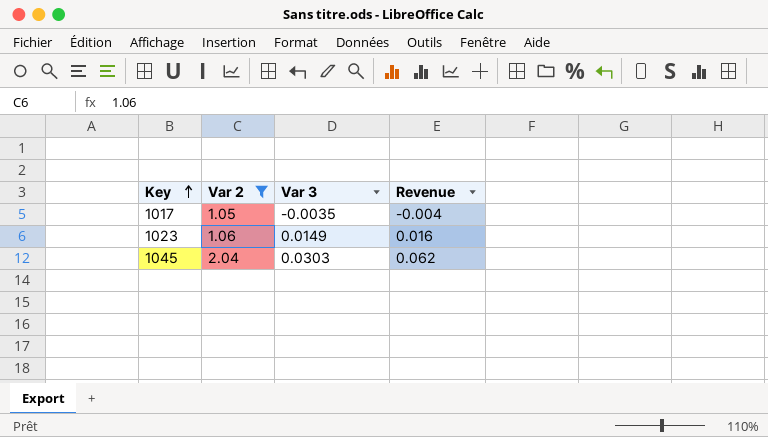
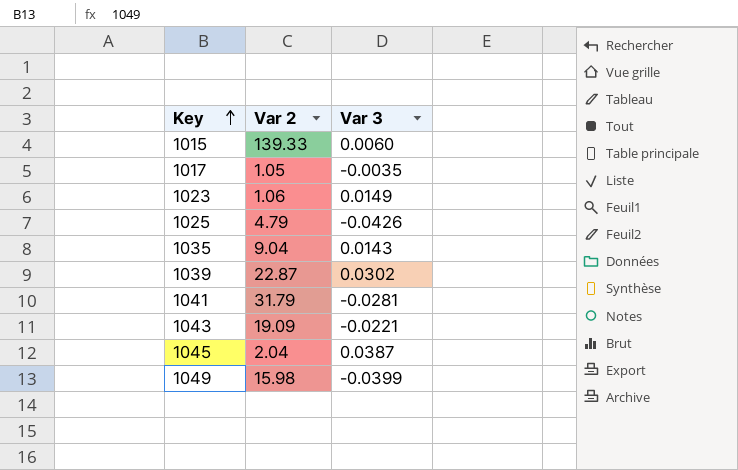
filter: Var 2 <= 2.04 -> none
column Revenue | formula: [Var 2] * [Var 3] -> none
1045 | Var 3: 0.0303 -> 0.0387

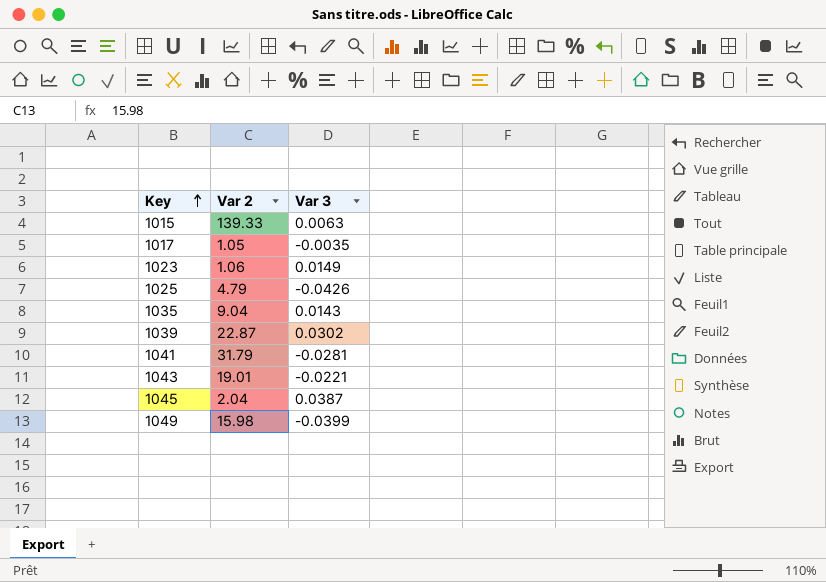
1015 | Var 3: 0.0060 -> 0.0063
1043 | Var 2: 19.09 -> 19.01

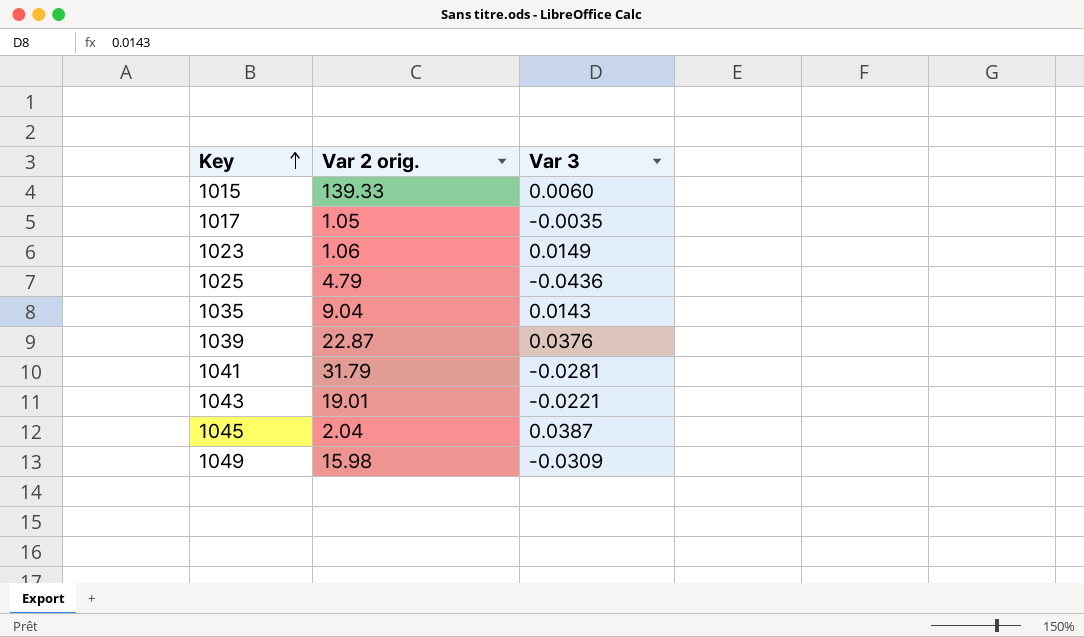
column name: Var 2 -> Var 2 orig.
1015 | Var 3: 0.0063 -> 0.0060
1025 | Var 3: -0.0426 -> -0.0436
1039 | Var 3: 0.0302 -> 0.0376
1049 | Var 3: -0.0399 -> -0.0309

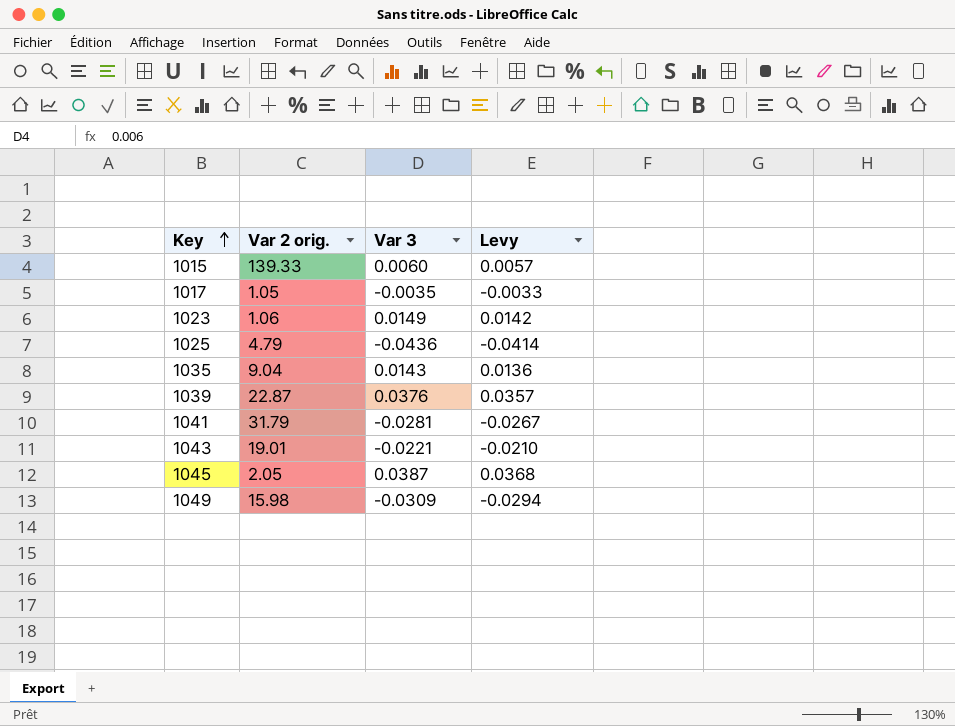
column Levy | formula: none -> [Var 3] * 0.95
1045 | Var 2 orig.: 2.04 -> 2.05

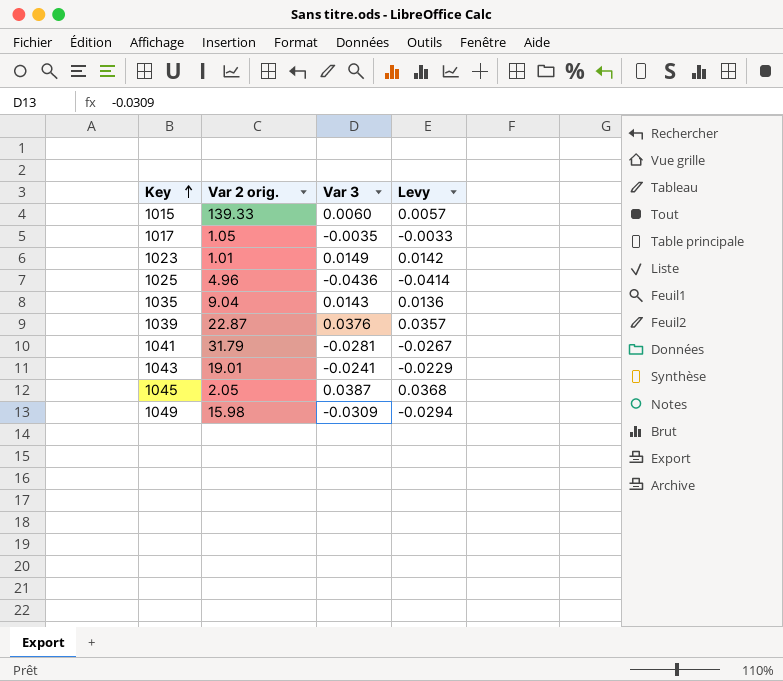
1023 | Var 2 orig.: 1.06 -> 1.01
1025 | Var 2 orig.: 4.79 -> 4.96
1043 | Var 3: -0.0221 -> -0.0241
1043 | Levy: -0.0210 -> -0.0229

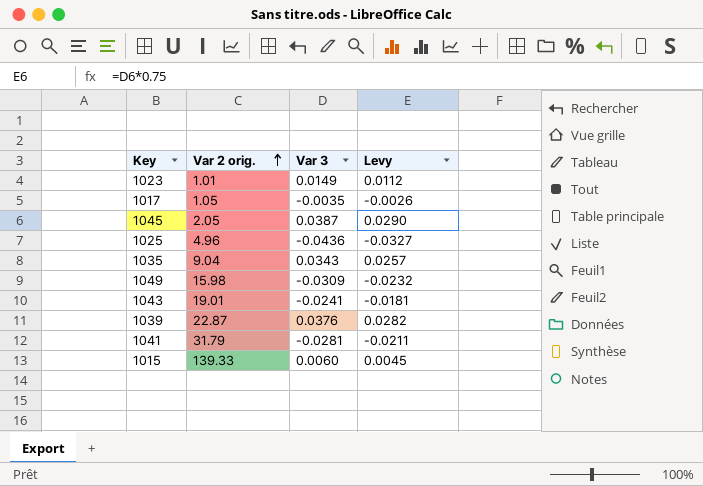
row order: Key ascending -> Var 2 orig. ascending
column Levy | formula: [Var 3] * 0.95 -> [Var 3] * 0.75
1035 | Var 3: 0.0143 -> 0.0343

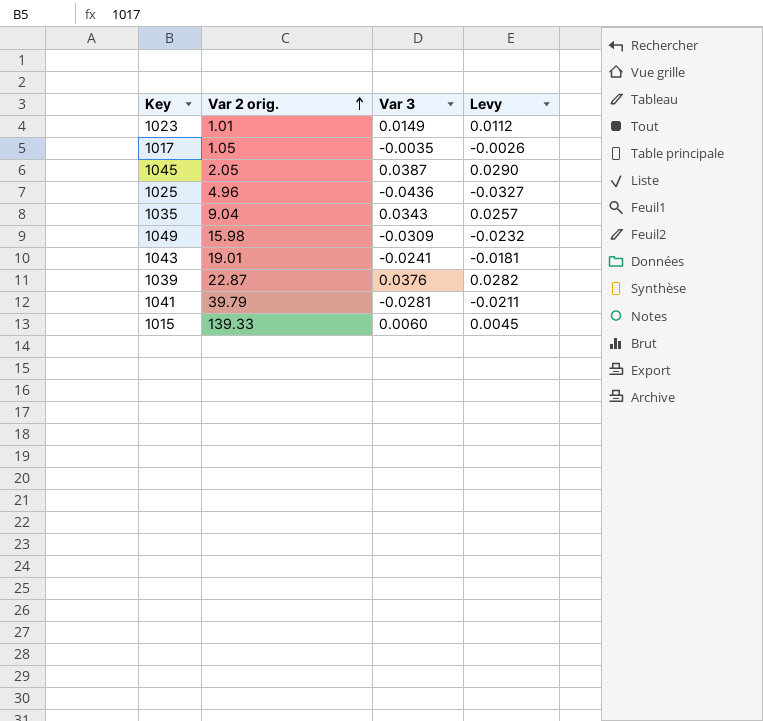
1041 | Var 2 orig.: 31.79 -> 39.79

